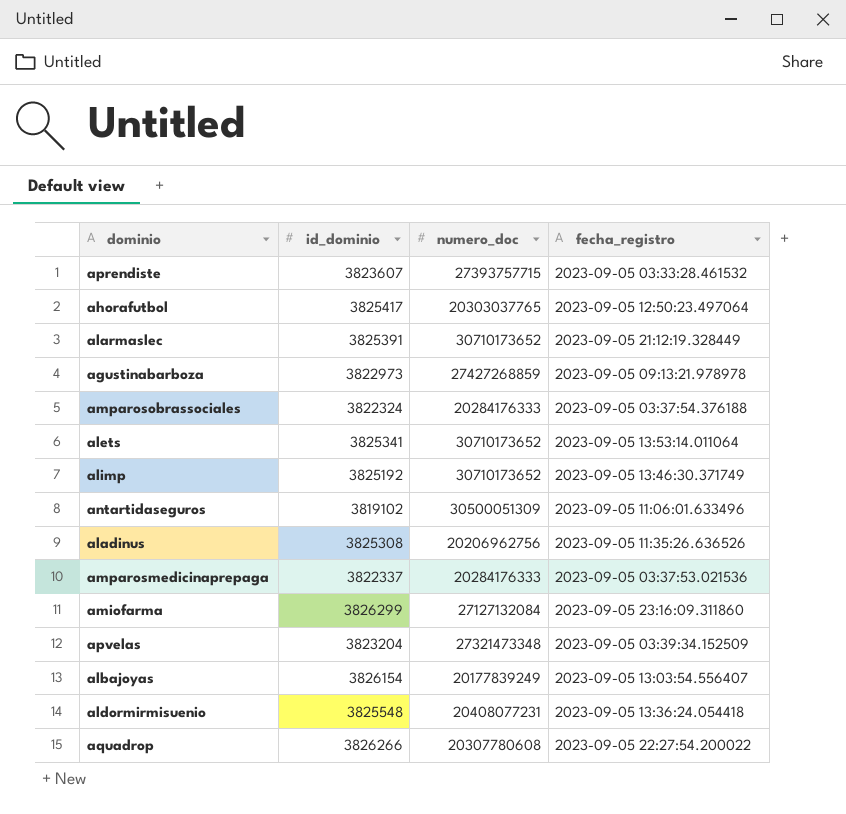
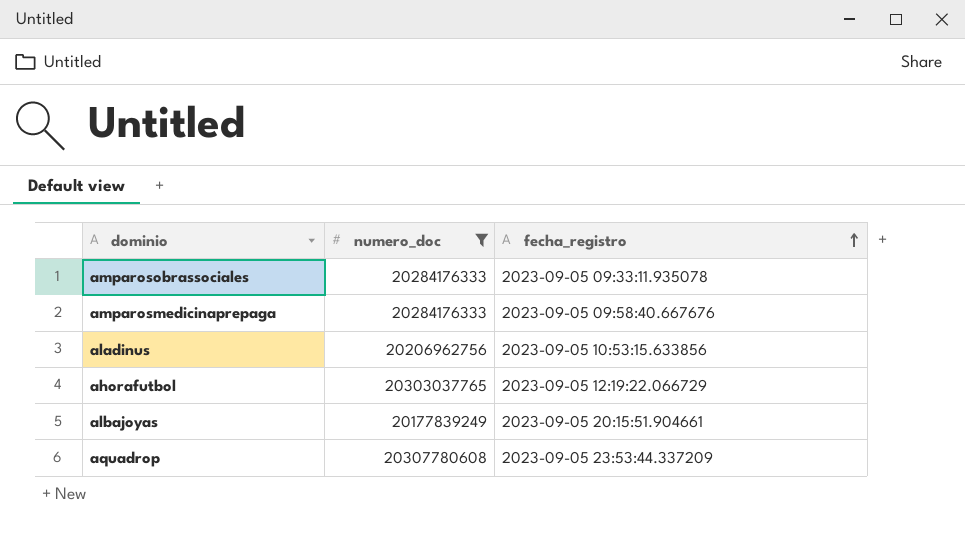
filter: none -> numero_doc <= 20307780608
row order: none -> fecha_registro ascending
column id_dominio | position: 2 -> none
amparosobrassociales | fecha_registro: 2023-09-05 03:37:54.376188 -> 2023-09-05 09:33:11.935078
amparosmedicinaprepaga | fecha_registro: 2023-09-05 03:37:53.021536 -> 2023-09-05 09:58:40.667676
aladinus | fecha_registro: 2023-09-05 11:35:26.636526 -> 2023-09-05 10:53:15.633856
ahorafutbol | fecha_registro: 2023-09-05 12:50:23.497064 -> 2023-09-05 12:19:22.066729
albajoyas | fecha_registro: 2023-09-05 13:03:54.556407 -> 2023-09-05 20:15:51.904661
aquadrop | fecha_registro: 2023-09-05 22:27:54.200022 -> 2023-09-05 23:53:44.337209

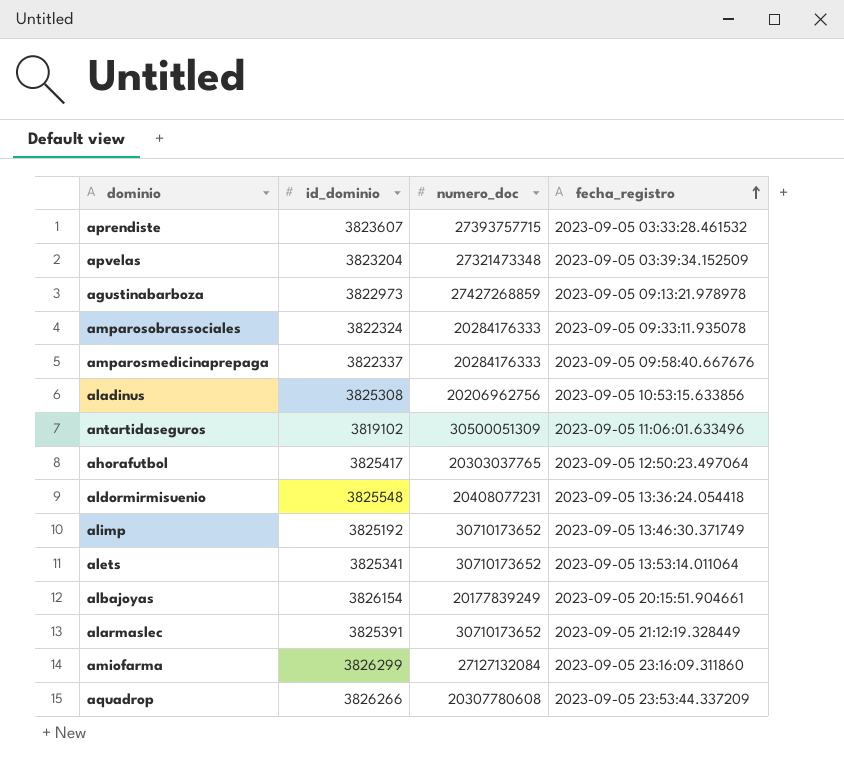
filter: numero_doc <= 20307780608 -> none
column id_dominio | position: none -> 2
ahorafutbol | fecha_registro: 2023-09-05 12:19:22.066729 -> 2023-09-05 12:50:23.497064

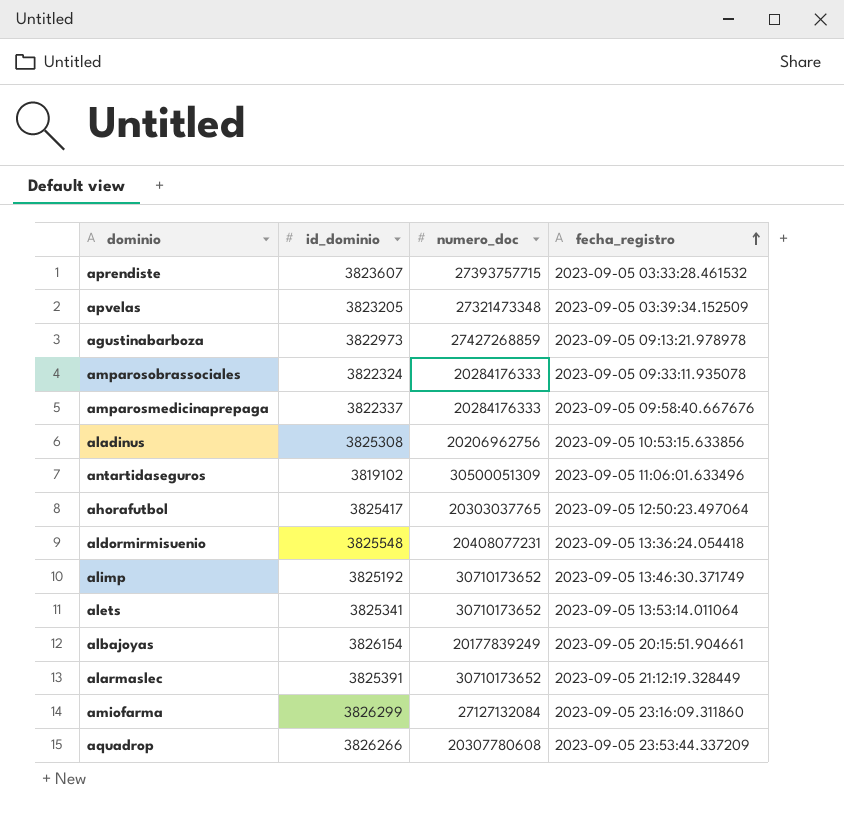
apvelas | id_dominio: 3823204 -> 3823205

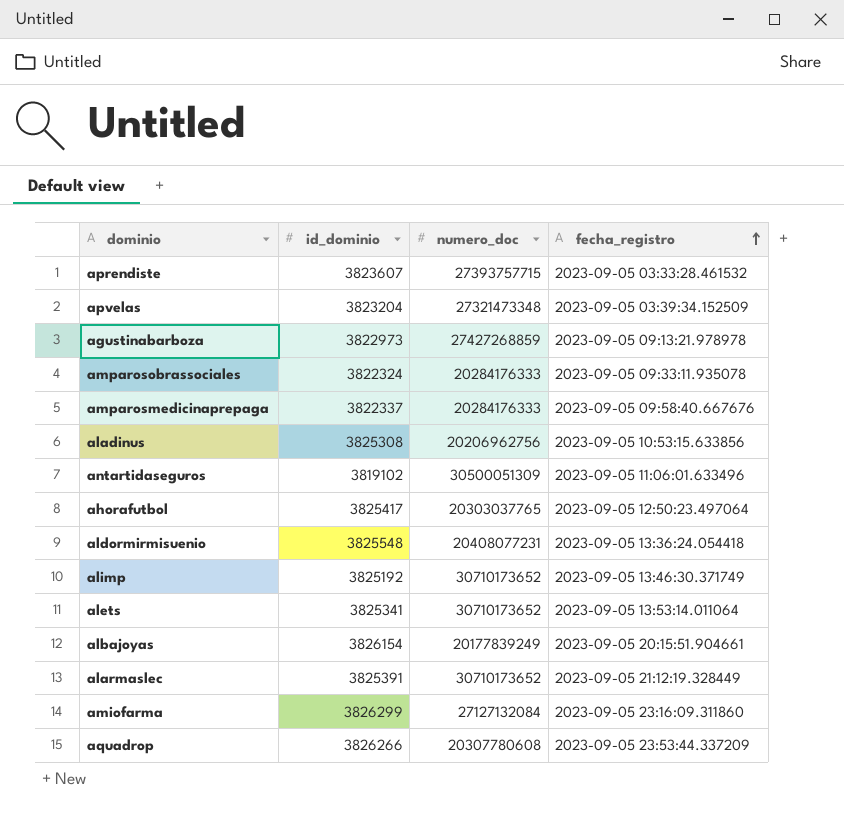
apvelas | id_dominio: 3823205 -> 3823204

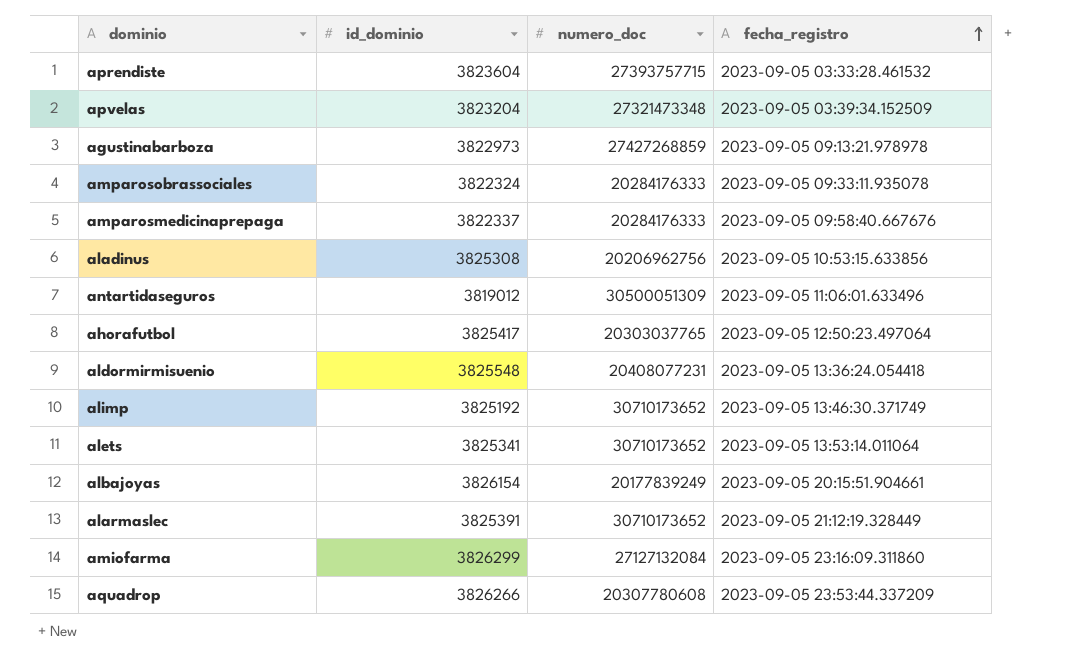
aprendiste | id_dominio: 3823607 -> 3823604
antartidaseguros | id_dominio: 3819102 -> 3819012

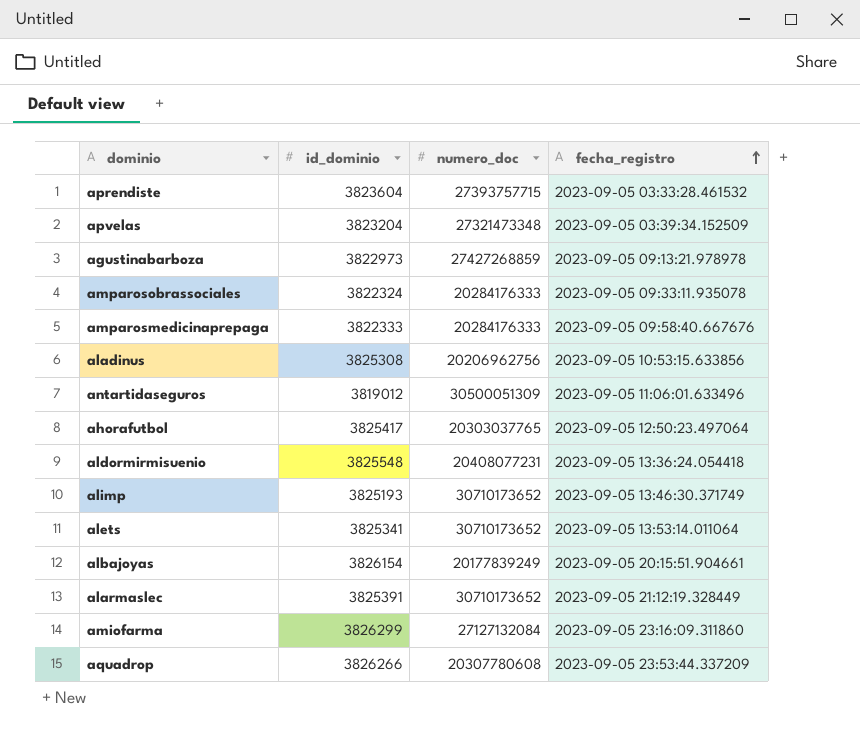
amparosmedicinaprepaga | id_dominio: 3822337 -> 3822333
alimp | id_dominio: 3825192 -> 3825193

